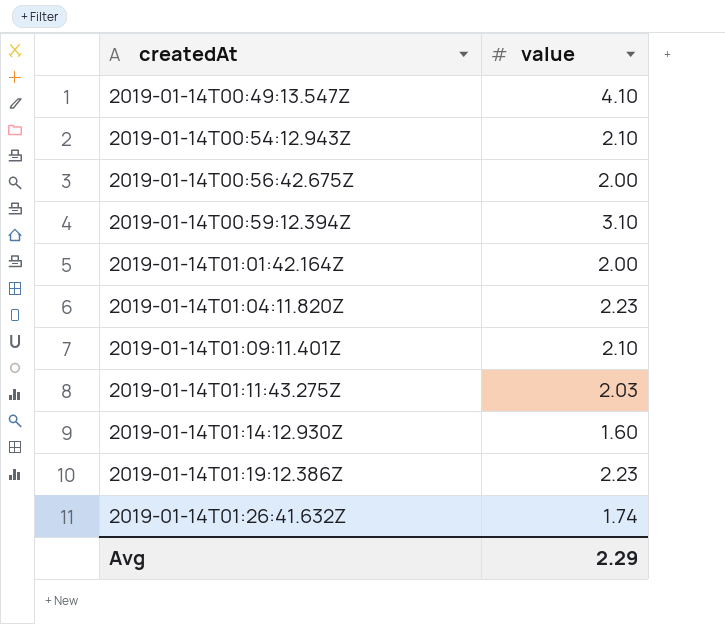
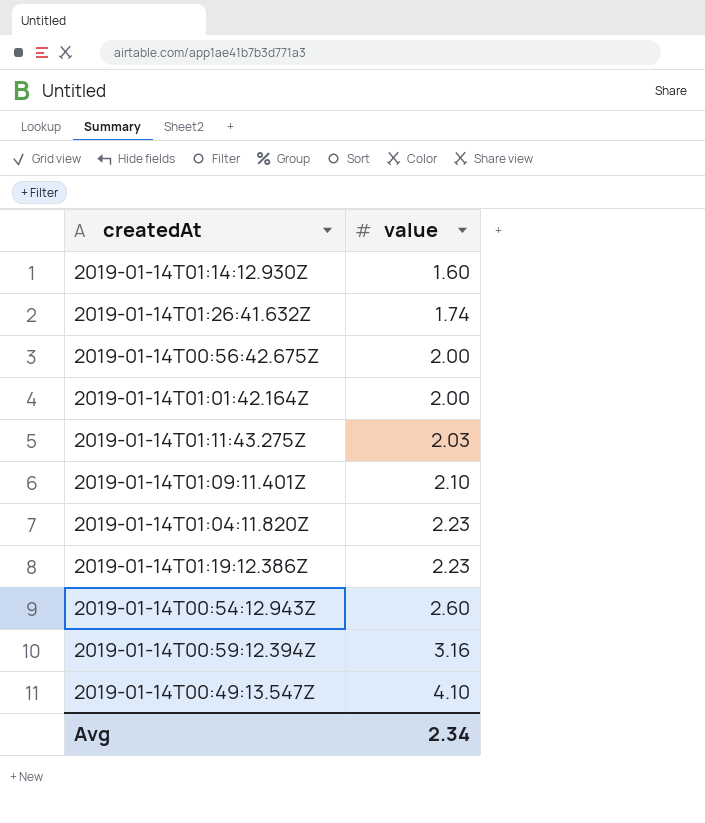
row order: createdAt ascending -> value ascending
2019-01-14T00:54:12.943Z | value: 2.10 -> 2.60
2019-01-14T00:59:12.394Z | value: 3.10 -> 3.16
Avg | value: 2.29 -> 2.34

